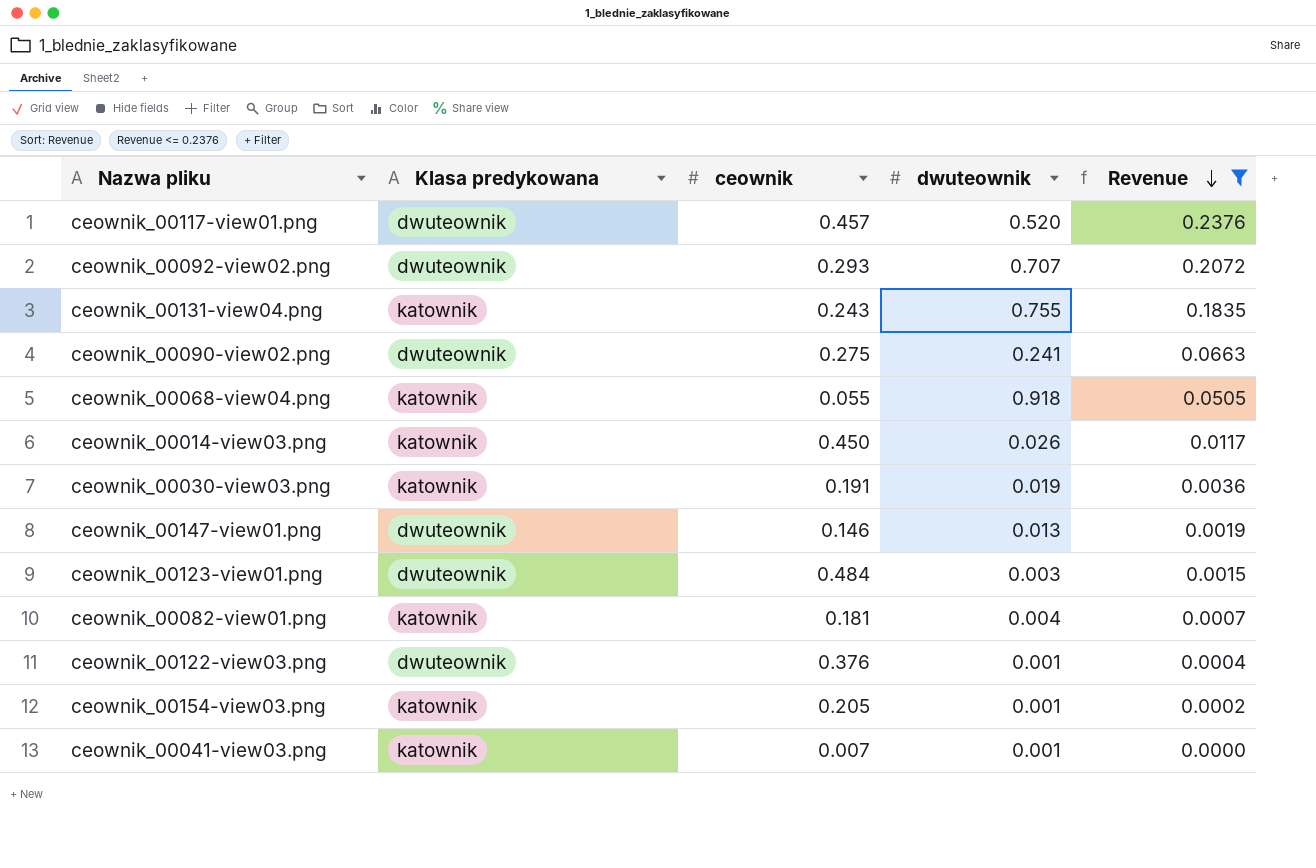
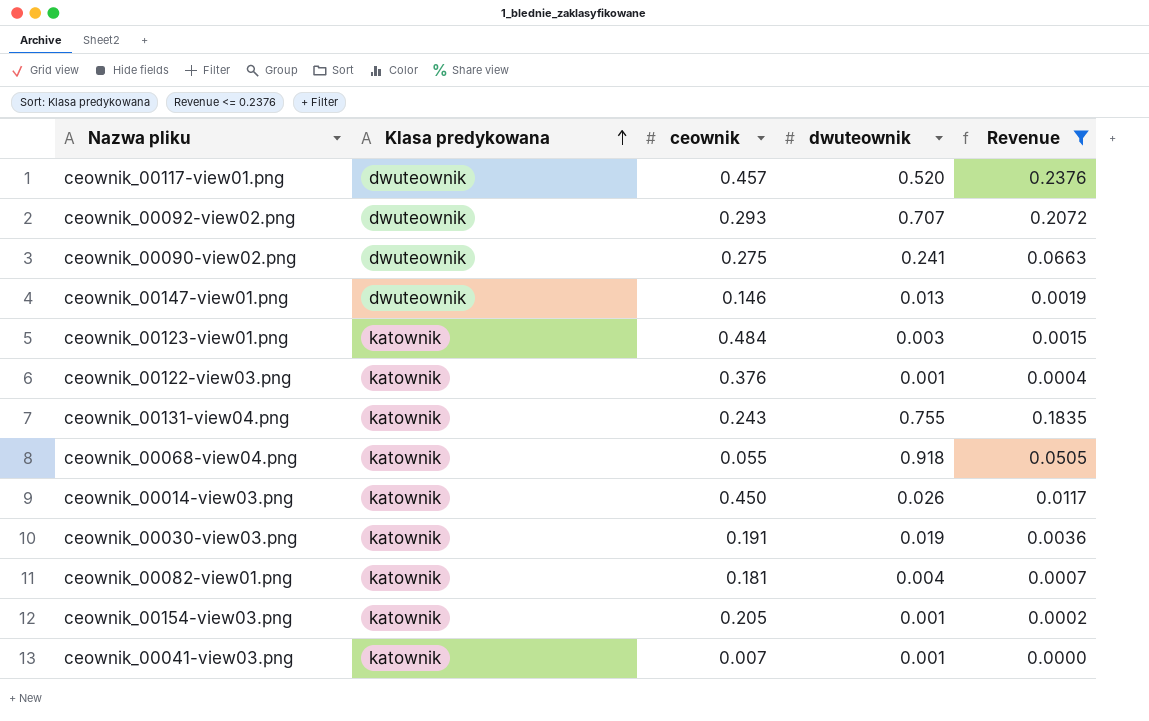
row order: Revenue descending -> Klasa predykowana ascending
ceownik_00123-view01.png | Klasa predykowana: dwuteownik -> katownik
ceownik_00122-view03.png | Klasa predykowana: dwuteownik -> katownik

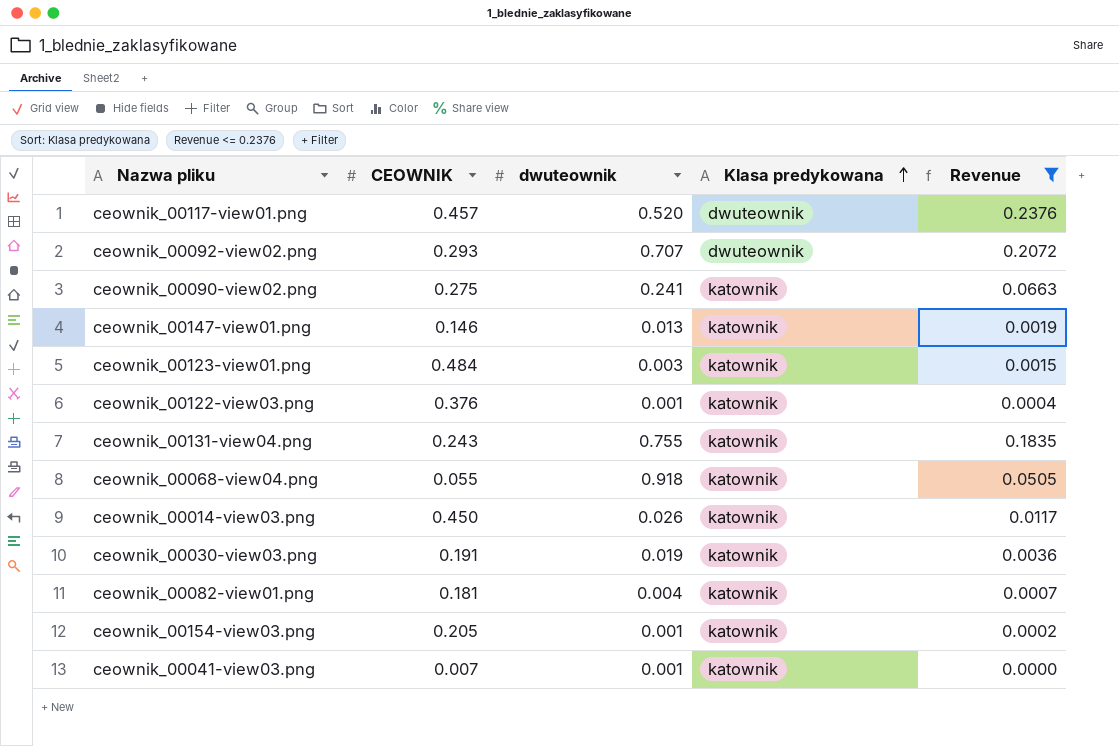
column name: ceownik -> CEOWNIK
column Klasa predykowana | position: 2 -> 4
ceownik_00090-view02.png | Klasa predykowana: dwuteownik -> katownik
ceownik_00147-view01.png | Klasa predykowana: dwuteownik -> katownik

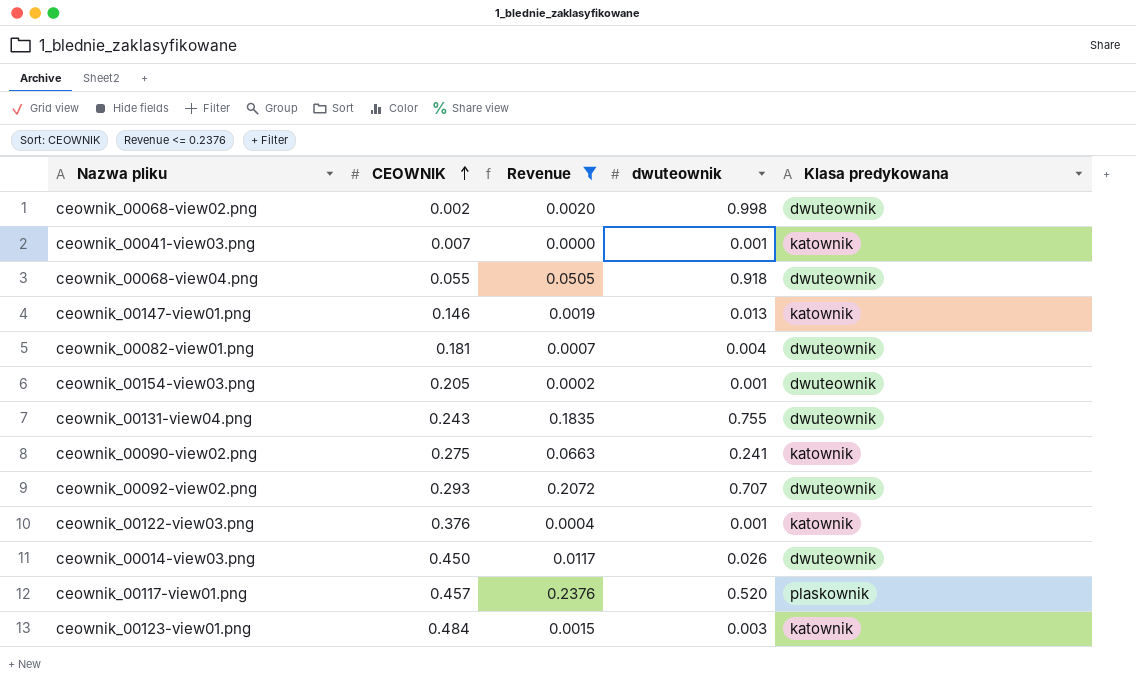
row order: Klasa predykowana ascending -> CEOWNIK ascending
column Revenue | position: 5 -> 3
row ceownik_00030-view03.png: 0.191 | 0.019 | katownik | 0.0036 -> none
row ceownik_00068-view02.png: none -> 0.002 | 0.0020 | 0.998 | dwuteownik
ceownik_00068-view04.png | Klasa predykowana: katownik -> dwuteownik
ceownik_00082-view01.png | Klasa predykowana: katownik -> dwuteownik
ceownik_00154-view03.png | Klasa predykowana: katownik -> dwuteownik
ceownik_00131-view04.png | Klasa predykowana: katownik -> dwuteownik
ceownik_00014-view03.png | Klasa predykowana: katownik -> dwuteownik
ceownik_00117-view01.png | Klasa predykowana: dwuteownik -> plaskownik

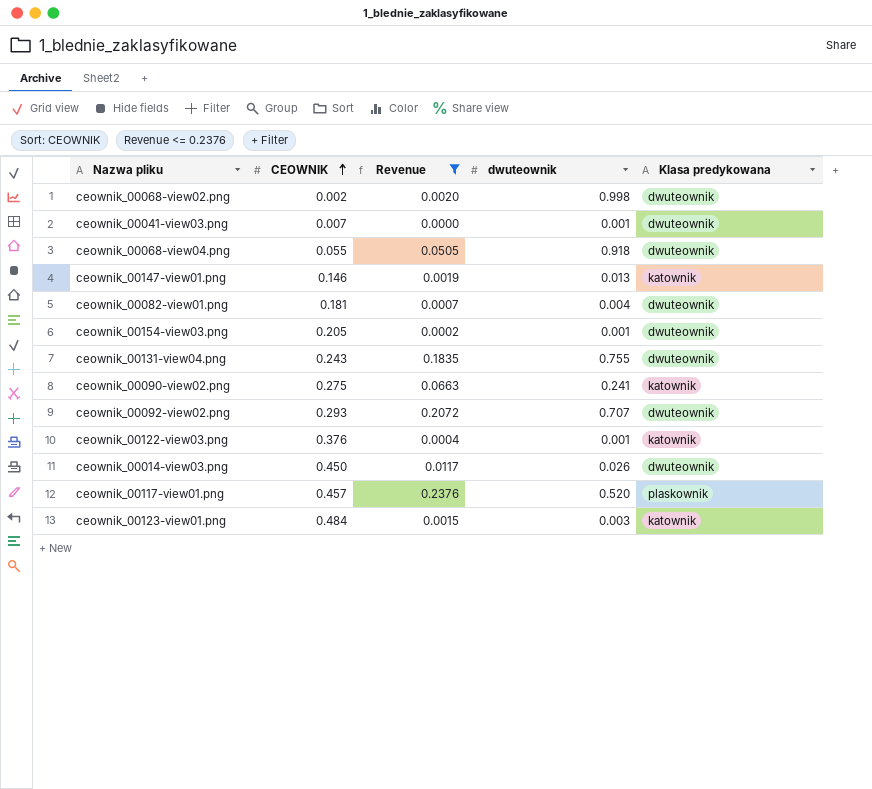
ceownik_00041-view03.png | Klasa predykowana: katownik -> dwuteownik

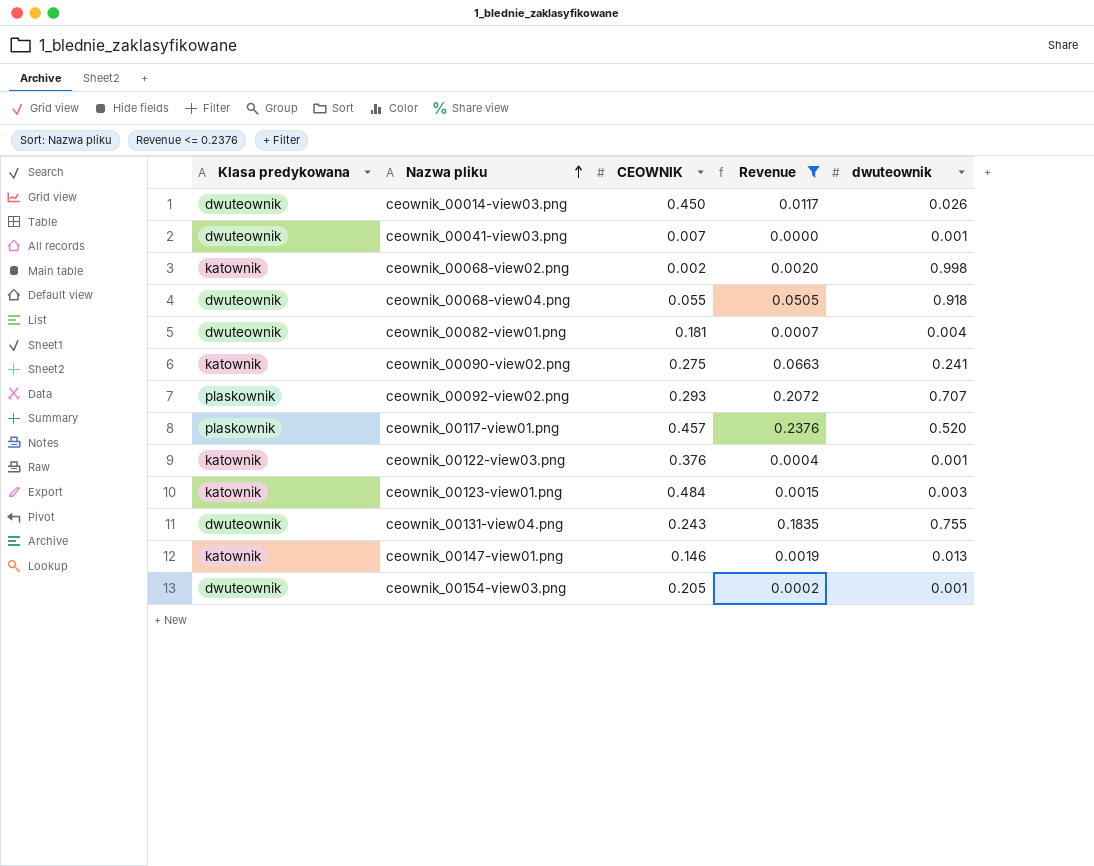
row order: CEOWNIK ascending -> Nazwa pliku ascending
column Klasa predykowana | position: 5 -> 1
ceownik_00068-view02.png | Klasa predykowana: dwuteownik -> katownik
ceownik_00092-view02.png | Klasa predykowana: dwuteownik -> plaskownik

